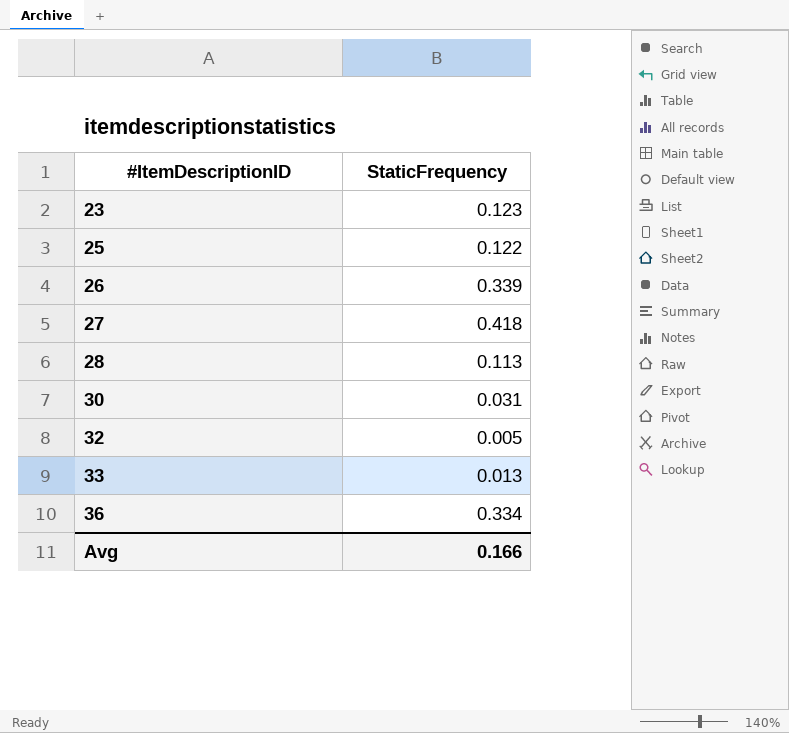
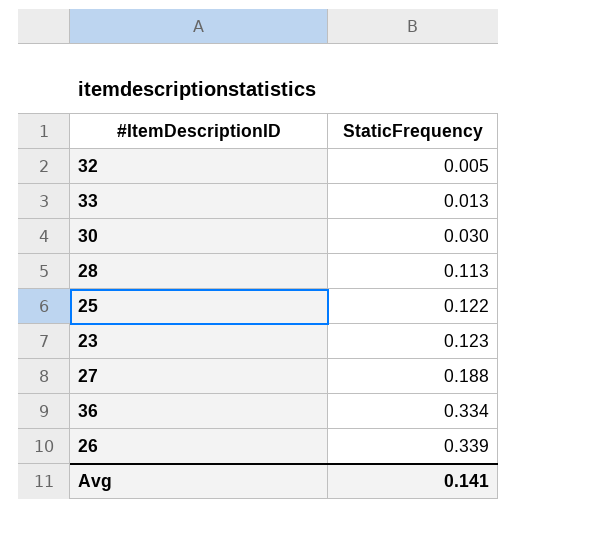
row order: #ItemDescriptionID ascending -> StaticFrequency ascending
30 | StaticFrequency: 0.031 -> 0.030
27 | StaticFrequency: 0.418 -> 0.188
Avg | StaticFrequency: 0.166 -> 0.141

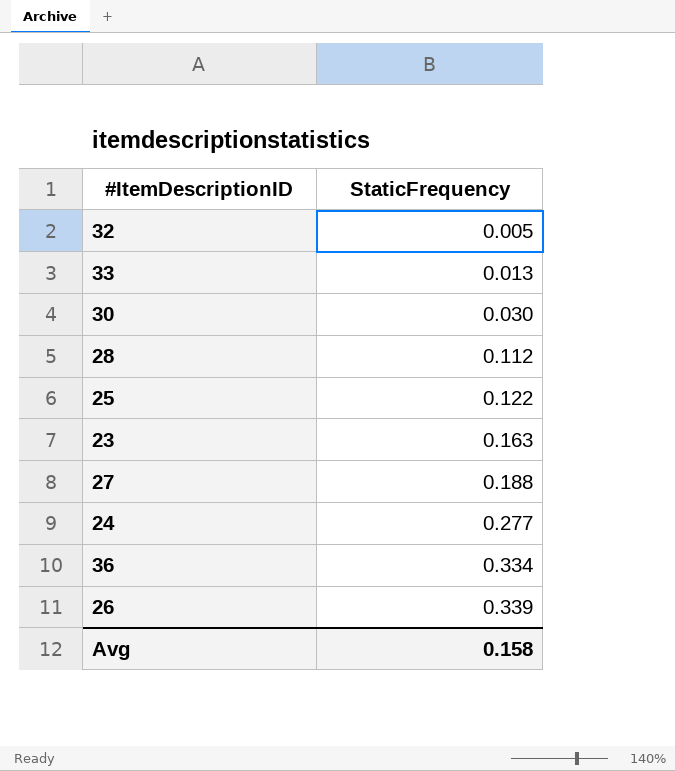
28 | StaticFrequency: 0.113 -> 0.112
23 | StaticFrequency: 0.123 -> 0.163
row 24: none -> 0.277
Avg | StaticFrequency: 0.141 -> 0.158

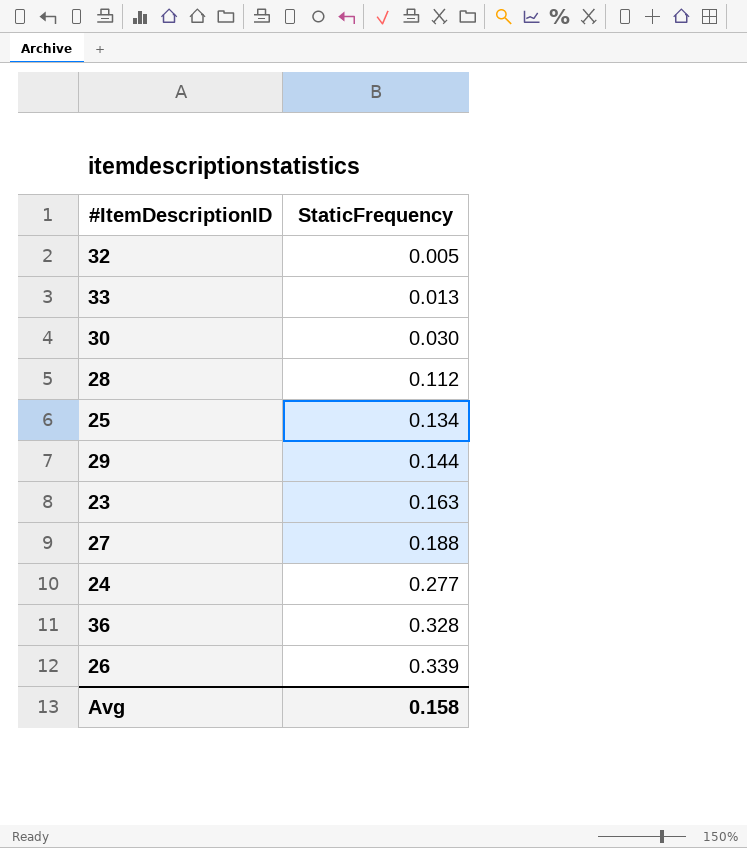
25 | StaticFrequency: 0.122 -> 0.134
row 29: none -> 0.144
36 | StaticFrequency: 0.334 -> 0.328

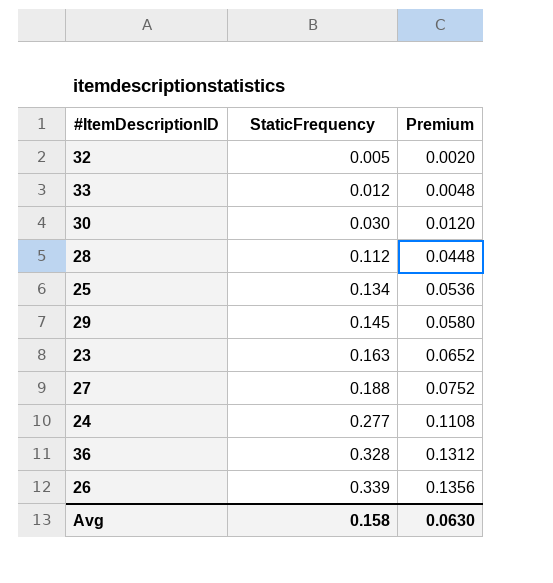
column Premium | formula: none -> [StaticFrequency] * 0.4
33 | StaticFrequency: 0.013 -> 0.012
29 | StaticFrequency: 0.144 -> 0.145

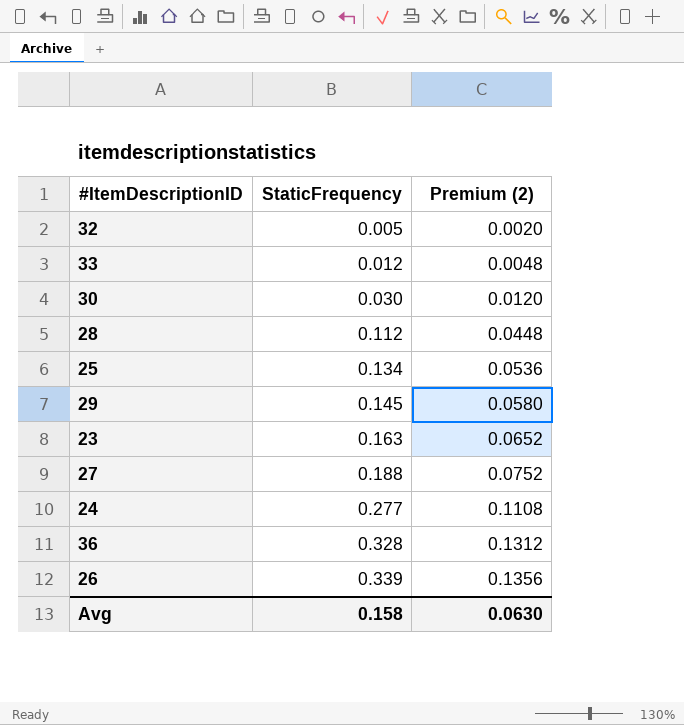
column name: Premium -> Premium (2)

